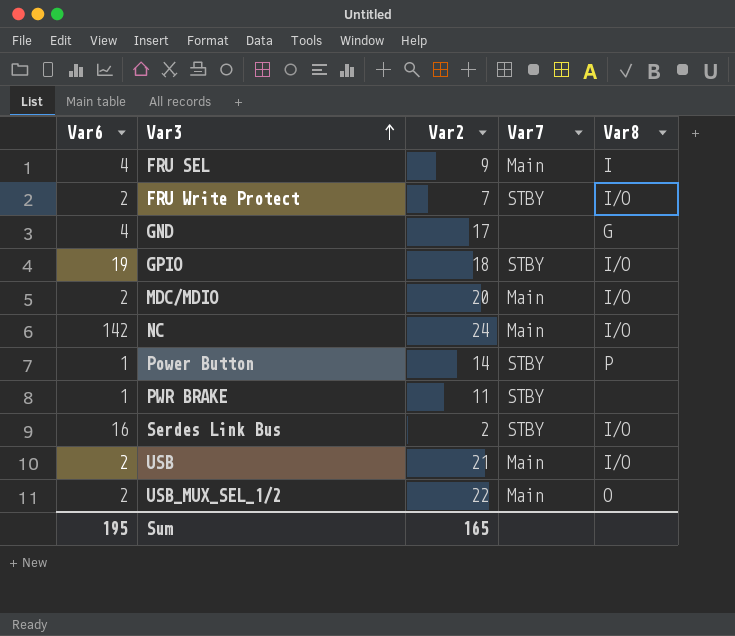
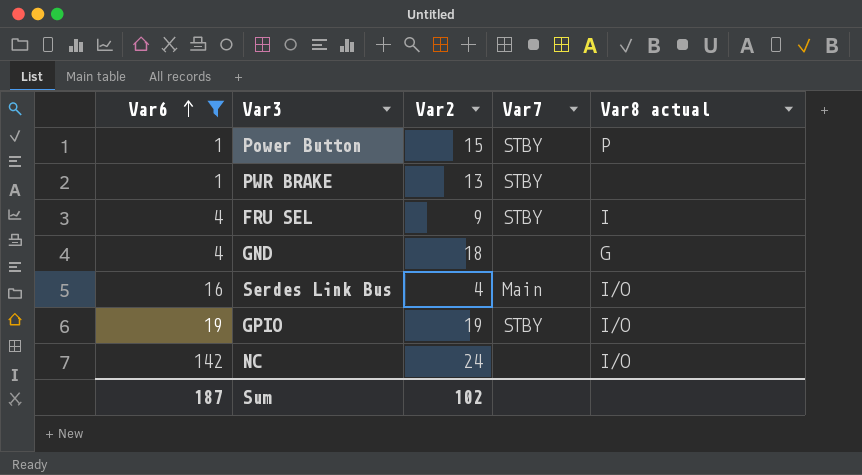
filter: none -> Var6 != 2
row order: Var3 ascending -> Var6 ascending
column name: Var8 -> Var8 actual
Power Button | Var2: 14 -> 15
PWR BRAKE | Var2: 11 -> 13
FRU SEL | Var7: Main -> STBY
GND | Var2: 17 -> 18
Serdes Link Bus | Var2: 2 -> 4
Serdes Link Bus | Var7: STBY -> Main
GPIO | Var2: 18 -> 19
NC | Var7: Main -> none
Sum | Var6: 195 -> 187
Sum | Var2: 165 -> 102

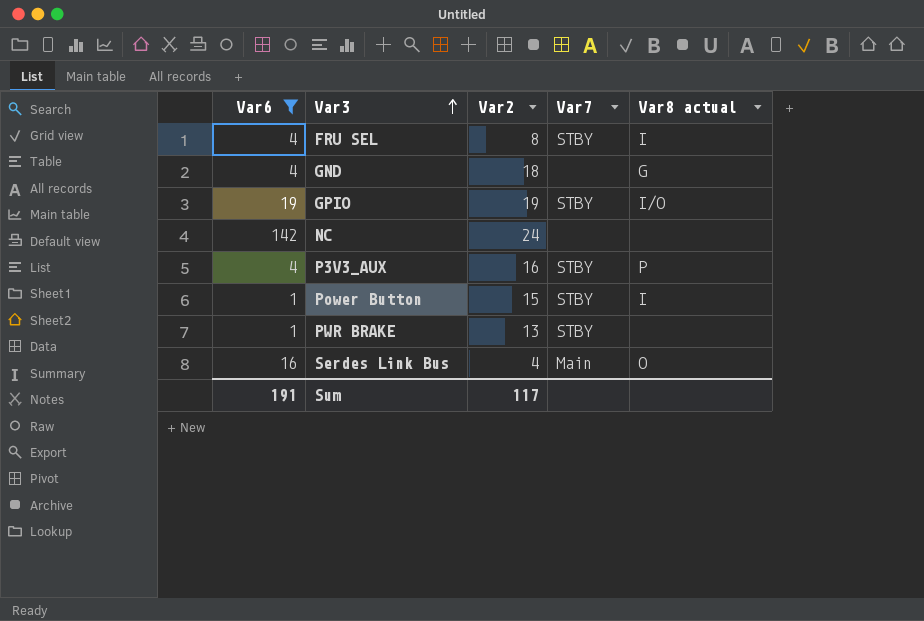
row order: Var6 ascending -> Var3 ascending
FRU SEL | Var2: 9 -> 8
NC | Var8 actual: I/O -> none
row P3V3_AUX: none -> 4 | 16 | STBY | P
Power Button | Var8 actual: P -> I
Serdes Link Bus | Var8 actual: I/O -> O
Sum | Var6: 187 -> 191
Sum | Var2: 102 -> 117

